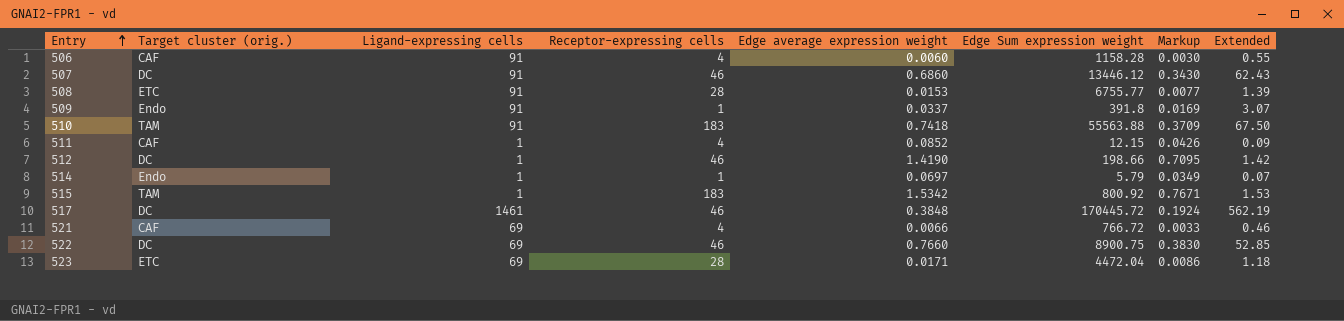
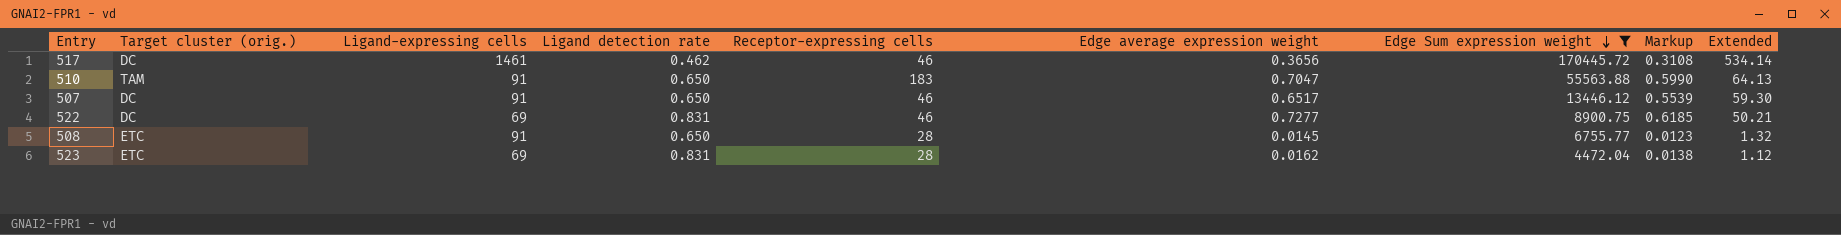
filter: none -> Edge Sum expression weight >= 4472.04
row order: Entry ascending -> Edge Sum expression weight descending
column Ligand detection rate | position: none -> 4
column Markup | formula: [Edge average expression weight] * 0.5 -> [Edge average expression weight] * 0.85
517 | Edge average expression weight: 0.3848 -> 0.3656
517 | Extended: 562.19 -> 534.14
510 | Edge average expression weight: 0.7418 -> 0.7047
510 | Extended: 67.50 -> 64.13
507 | Edge average expression weight: 0.6860 -> 0.6517
507 | Extended: 62.43 -> 59.30
522 | Edge average expression weight: 0.7660 -> 0.7277
522 | Extended: 52.85 -> 50.21
508 | Edge average expression weight: 0.0153 -> 0.0145
508 | Extended: 1.39 -> 1.32
523 | Edge average expression weight: 0.0171 -> 0.0162
523 | Extended: 1.18 -> 1.12

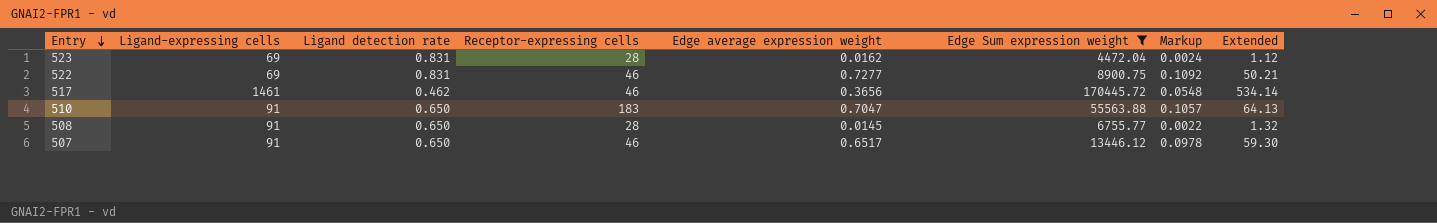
row order: Edge Sum expression weight descending -> Entry descending
column Target cluster (orig.) | position: 2 -> none
column Markup | formula: [Edge average expression weight] * 0.85 -> [Edge average expression weight] * 0.15

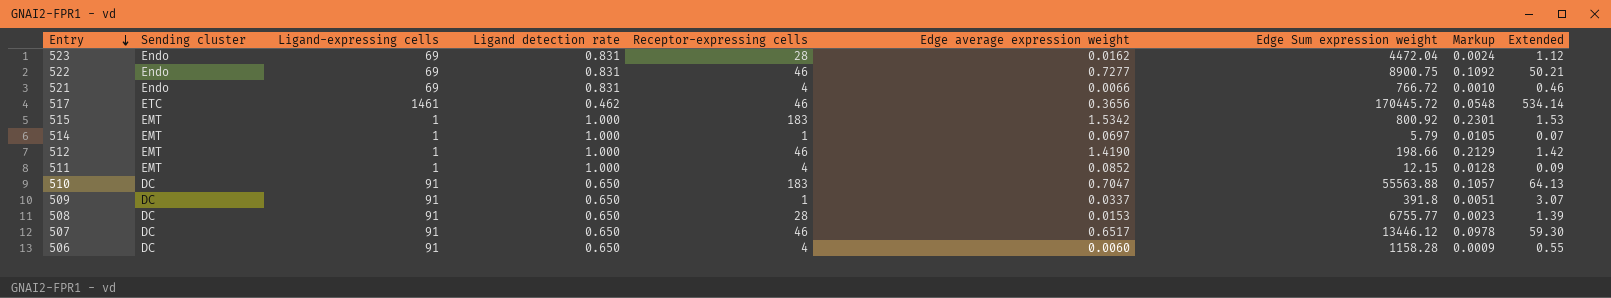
filter: Edge Sum expression weight >= 4472.04 -> none
column Sending cluster | position: none -> 2
508 | Edge average expression weight: 0.0145 -> 0.0153
508 | Markup: 0.0022 -> 0.0023
508 | Extended: 1.32 -> 1.39

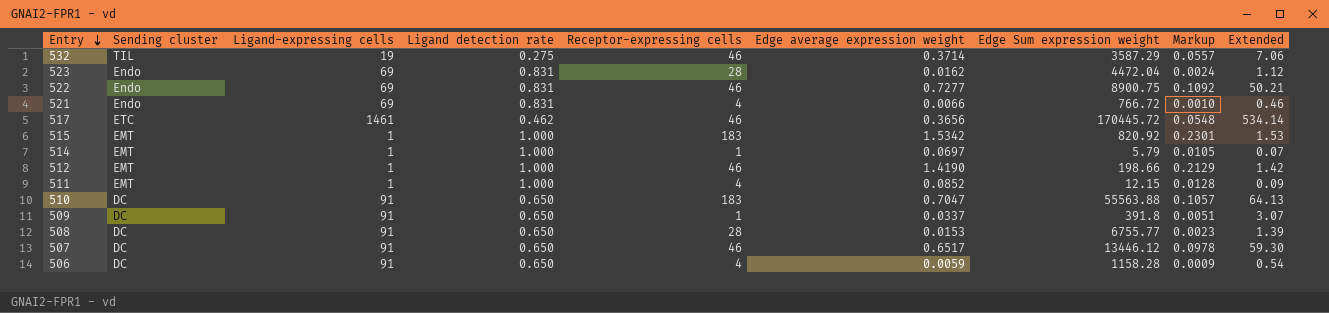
row 532: none -> TIL | 19 | 0.275 | 46 | 0.3714 | 3587.29 | 0.0557 | 7.06
515 | Edge Sum expression weight: 800.92 -> 820.92
506 | Edge average expression weight: 0.0060 -> 0.0059
506 | Extended: 0.55 -> 0.54

